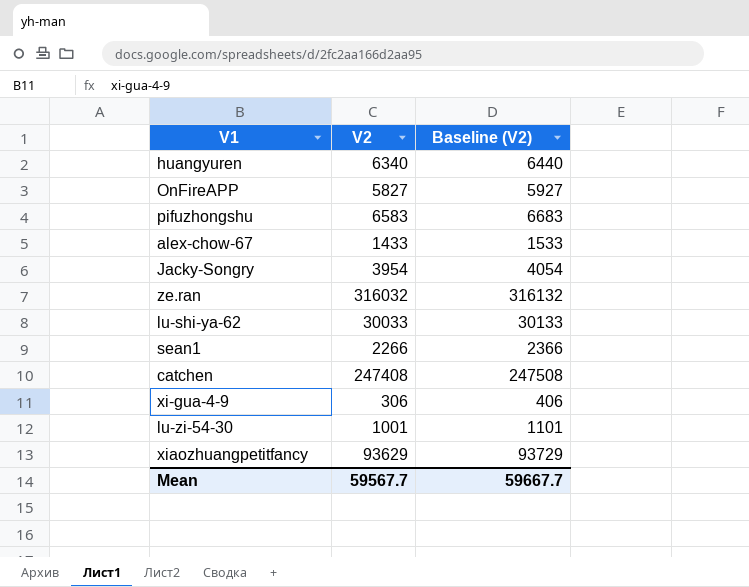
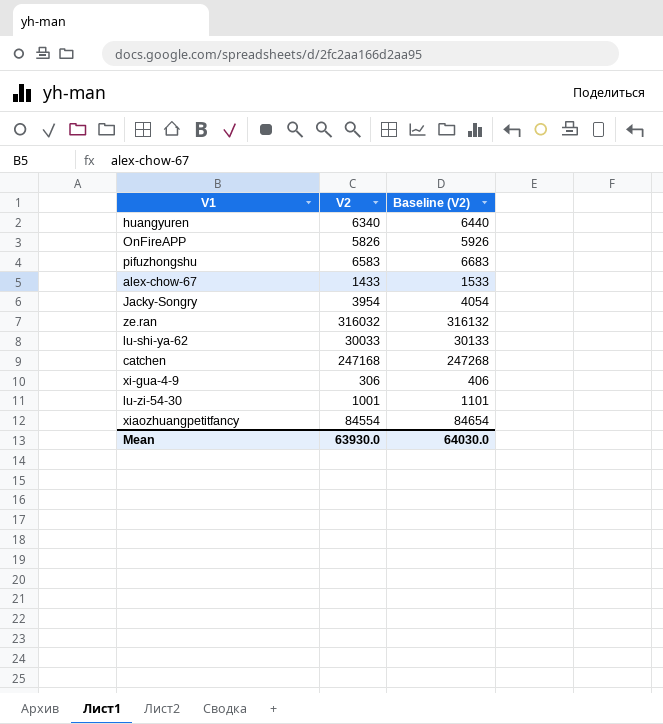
row sean1: 2266 | 2366 -> none
OnFireAPP | V2: 5827 -> 5826
OnFireAPP | Baseline (V2): 5927 -> 5926
catchen | V2: 247408 -> 247168
catchen | Baseline (V2): 247508 -> 247268
xiaozhuangpetitfancy | V2: 93629 -> 84554
xiaozhuangpetitfancy | Baseline (V2): 93729 -> 84654
Mean | V2: 59567.7 -> 63930.0
Mean | Baseline (V2): 59667.7 -> 64030.0

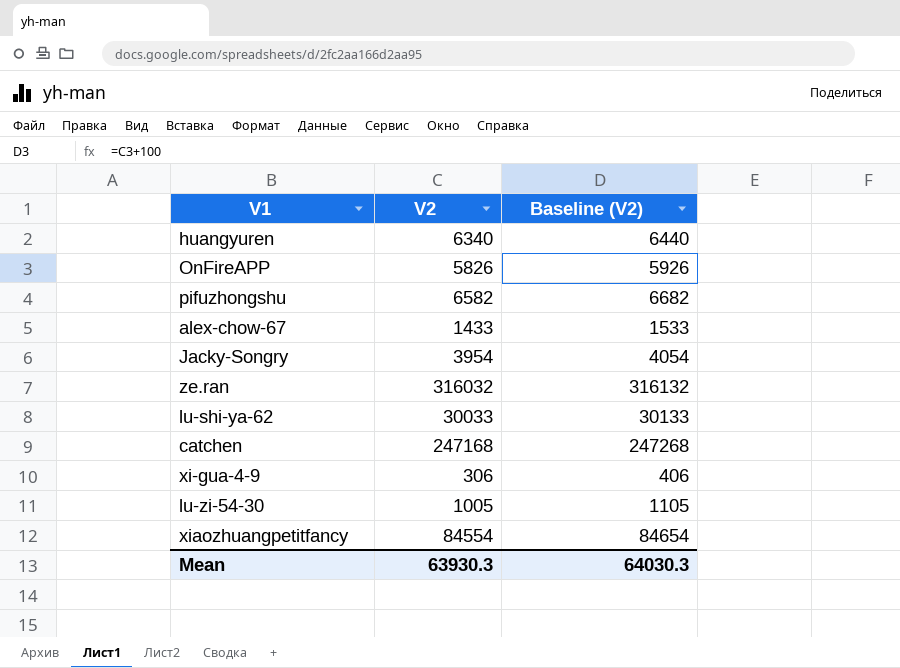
pifuzhongshu | V2: 6583 -> 6582
pifuzhongshu | Baseline (V2): 6683 -> 6682
lu-zi-54-30 | V2: 1001 -> 1005
lu-zi-54-30 | Baseline (V2): 1101 -> 1105
Mean | V2: 63930.0 -> 63930.3
Mean | Baseline (V2): 64030.0 -> 64030.3

